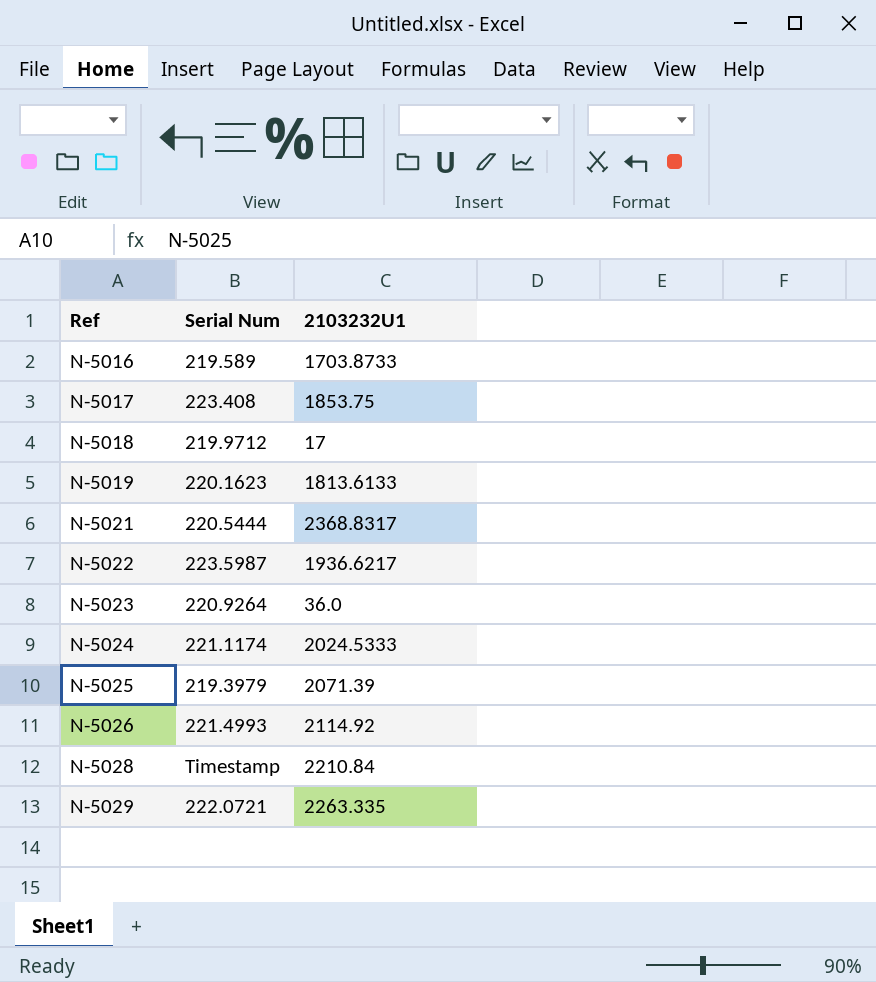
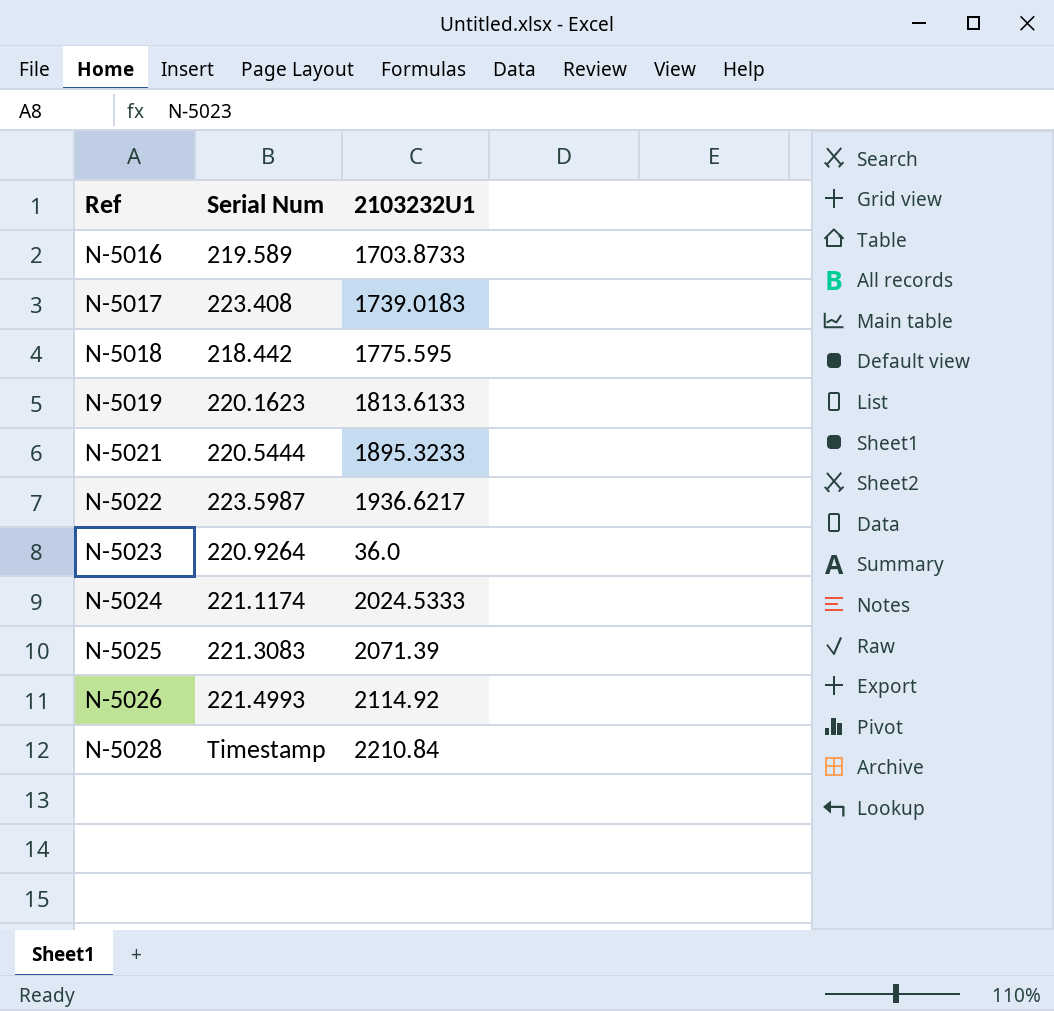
row N-5029: 222.0721 | 2263.335 -> none
N-5017 | 2103232U1: 1853.75 -> 1739.0183
N-5018 | Serial Num: 219.9712 -> 218.442
N-5018 | 2103232U1: 17 -> 1775.595
N-5021 | 2103232U1: 2368.8317 -> 1895.3233
N-5025 | Serial Num: 219.3979 -> 221.3083

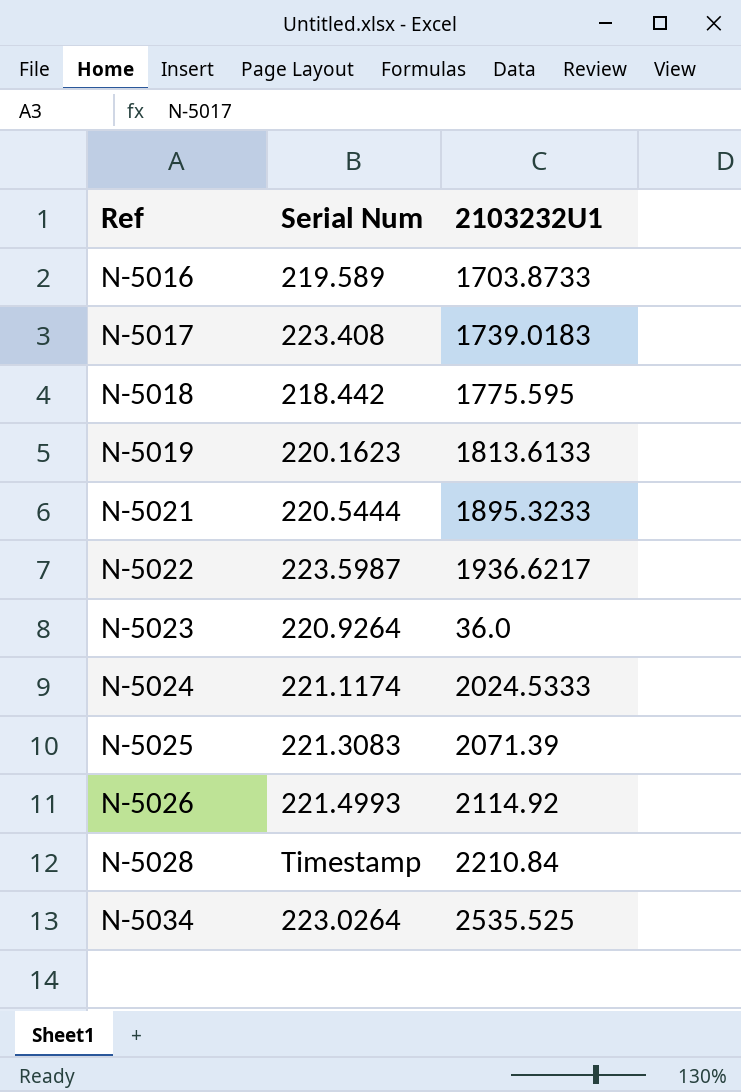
row N-5034: none -> 223.0264 | 2535.525

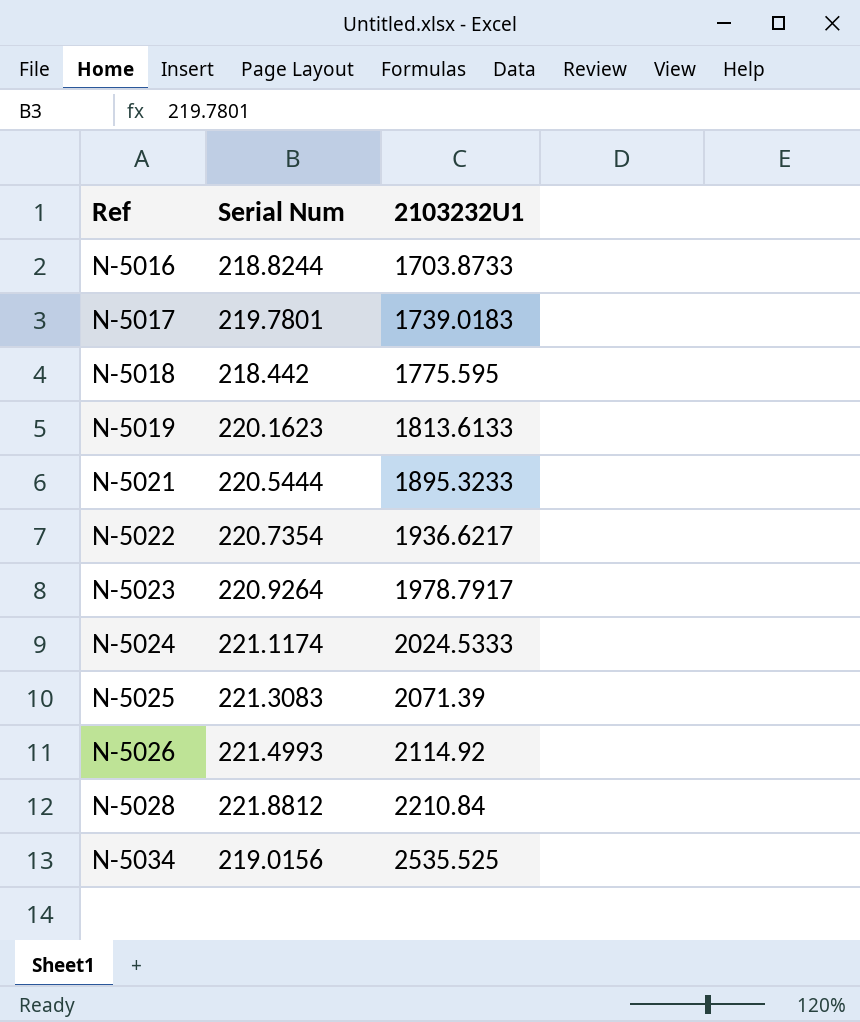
N-5016 | Serial Num: 219.589 -> 218.8244
N-5017 | Serial Num: 223.408 -> 219.7801
N-5022 | Serial Num: 223.5987 -> 220.7354
N-5023 | 2103232U1: 36.0 -> 1978.7917
N-5028 | Serial Num: Timestamp -> 221.8812
N-5034 | Serial Num: 223.0264 -> 219.0156

